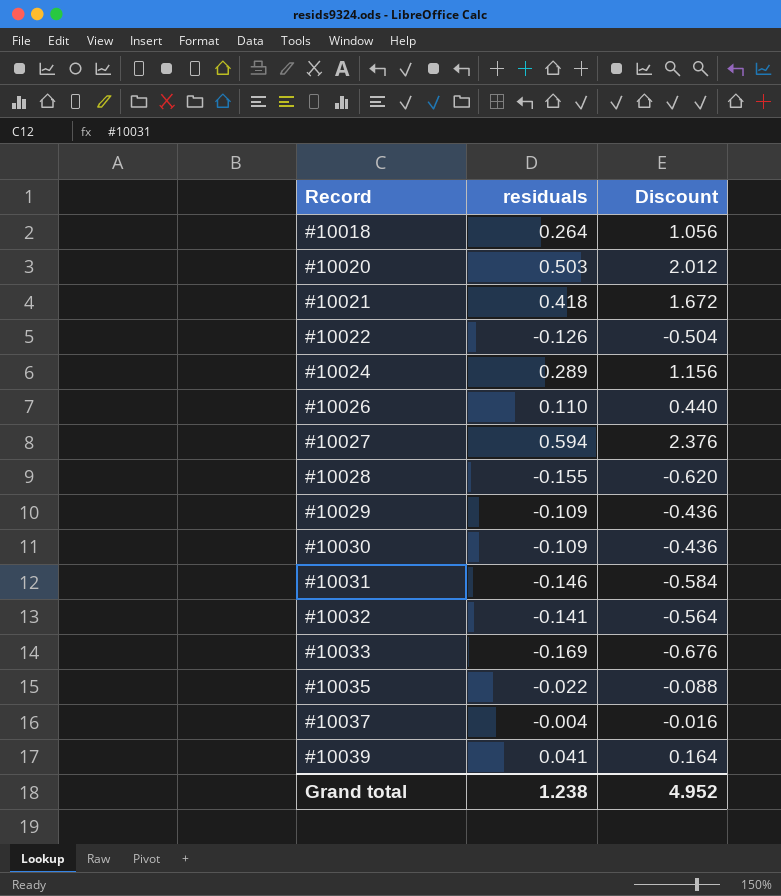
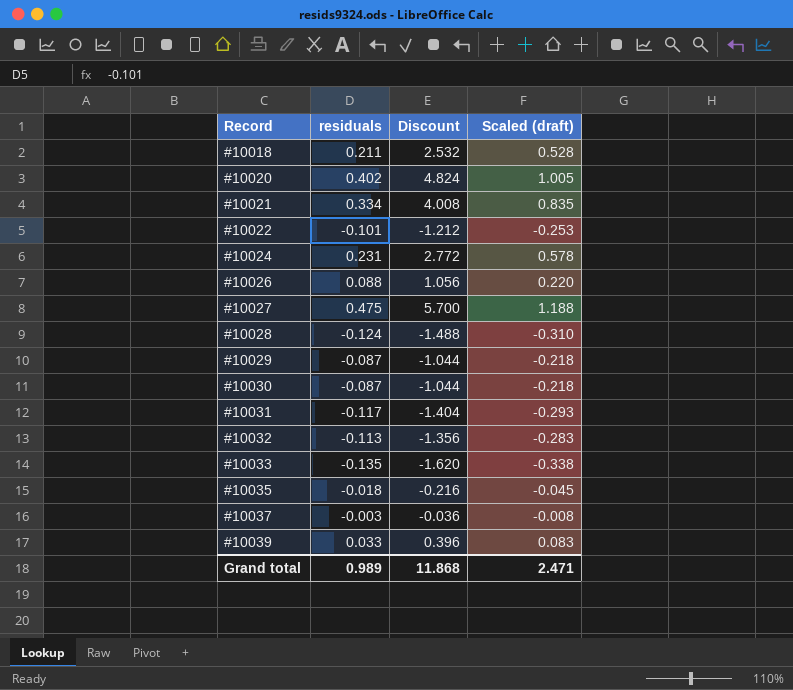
column Discount | formula: [residuals] * 4 -> [residuals] * 12
column Scaled (draft) | formula: none -> [residuals] * 2.5
#10018 | residuals: 0.264 -> 0.211
#10020 | residuals: 0.503 -> 0.402
#10021 | residuals: 0.418 -> 0.334
#10022 | residuals: -0.126 -> -0.101
#10024 | residuals: 0.289 -> 0.231
#10026 | residuals: 0.110 -> 0.088
#10027 | residuals: 0.594 -> 0.475
#10028 | residuals: -0.155 -> -0.124
#10029 | residuals: -0.109 -> -0.087
#10030 | residuals: -0.109 -> -0.087
#10031 | residuals: -0.146 -> -0.117
#10032 | residuals: -0.141 -> -0.113
#10033 | residuals: -0.169 -> -0.135
#10035 | residuals: -0.022 -> -0.018
#10037 | residuals: -0.004 -> -0.003
#10039 | residuals: 0.041 -> 0.033
Grand total | residuals: 1.238 -> 0.989
Grand total | Discount: 4.952 -> 11.868

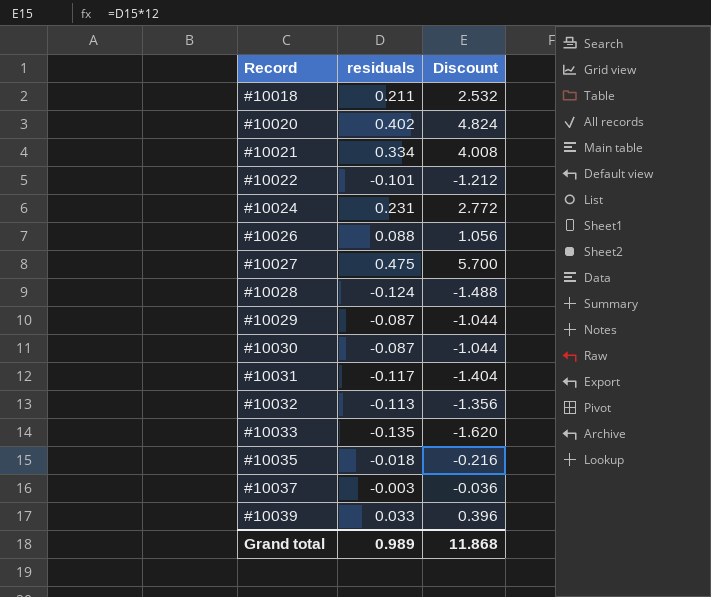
column Scaled (draft) | formula: [residuals] * 2.5 -> none

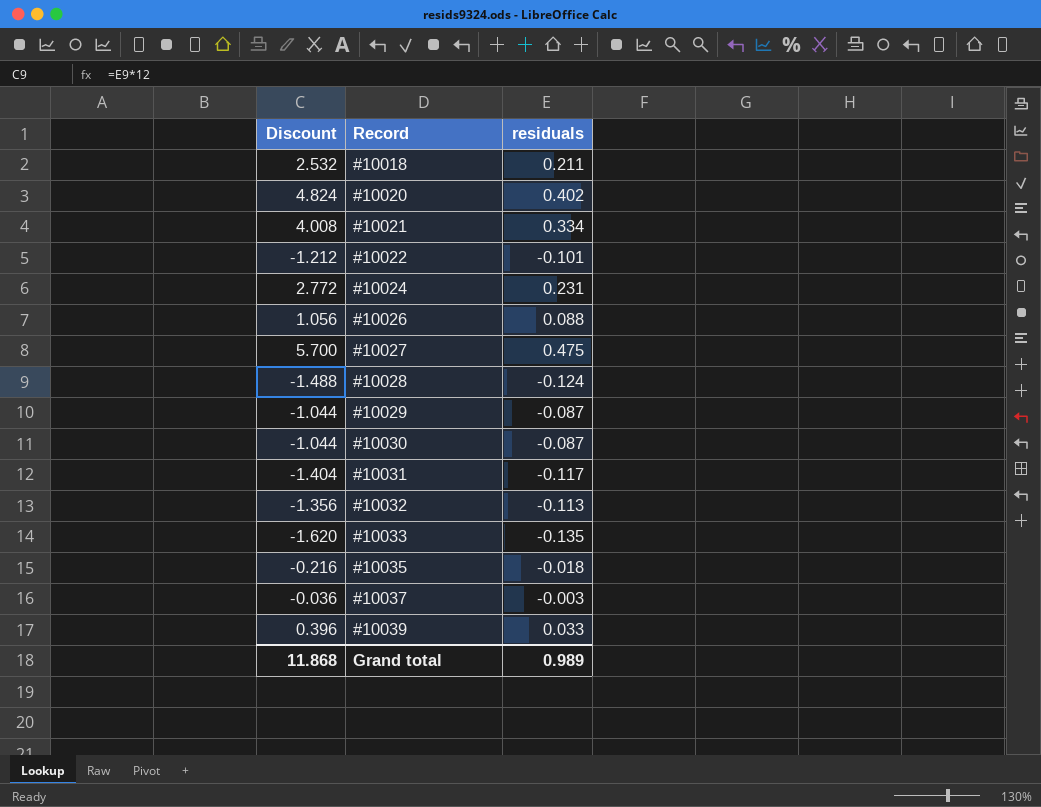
column Discount | position: 3 -> 1

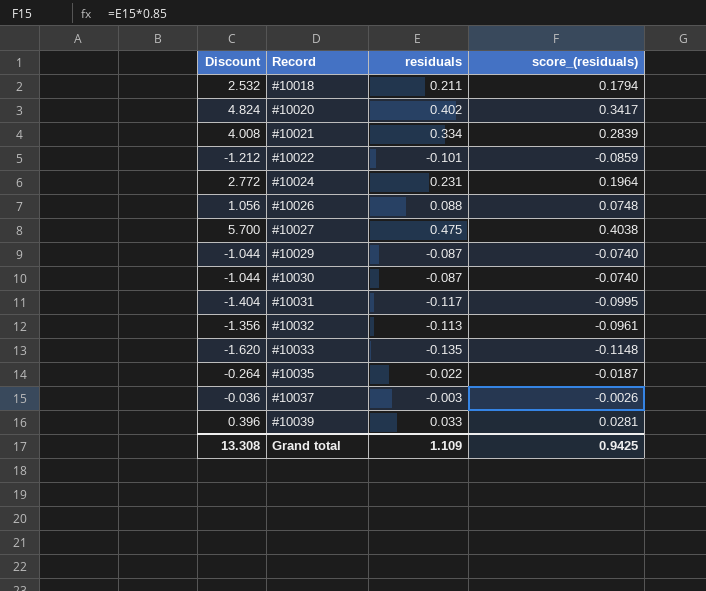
column score_(residuals) | formula: none -> [residuals] * 0.85
row #10028: -1.488 | -0.124 -> none
#10035 | Discount: -0.216 -> -0.264
#10035 | residuals: -0.018 -> -0.022
Grand total | Discount: 11.868 -> 13.308
Grand total | residuals: 0.989 -> 1.109

